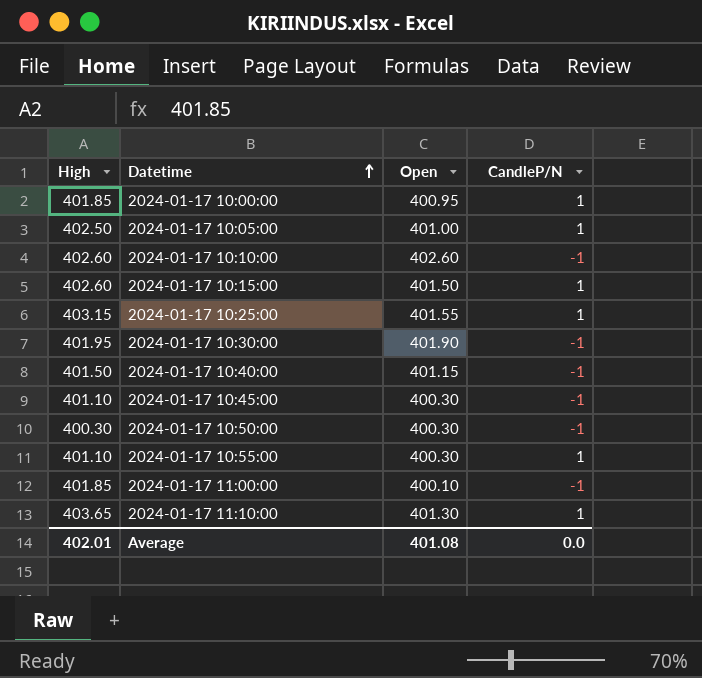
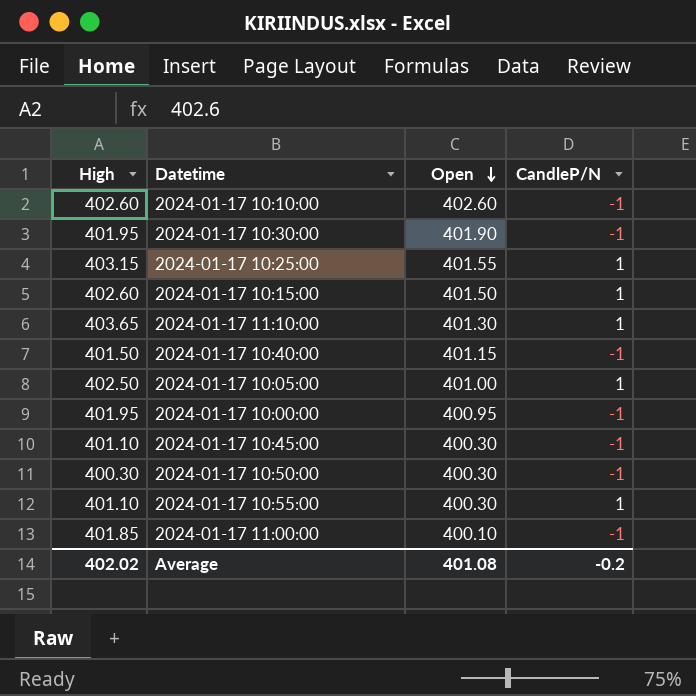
row order: Datetime ascending -> Open descending
2024-01-17 10:00:00 | High: 401.85 -> 401.95
2024-01-17 10:00:00 | CandleP/N: 1 -> -1
Average | High: 402.01 -> 402.02
Average | CandleP/N: 0.0 -> -0.2

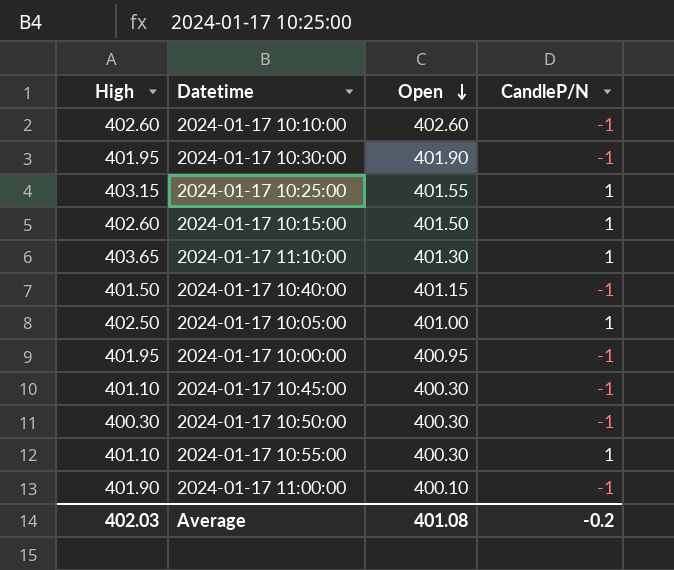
2024-01-17 11:00:00 | High: 401.85 -> 401.90
Average | High: 402.02 -> 402.03

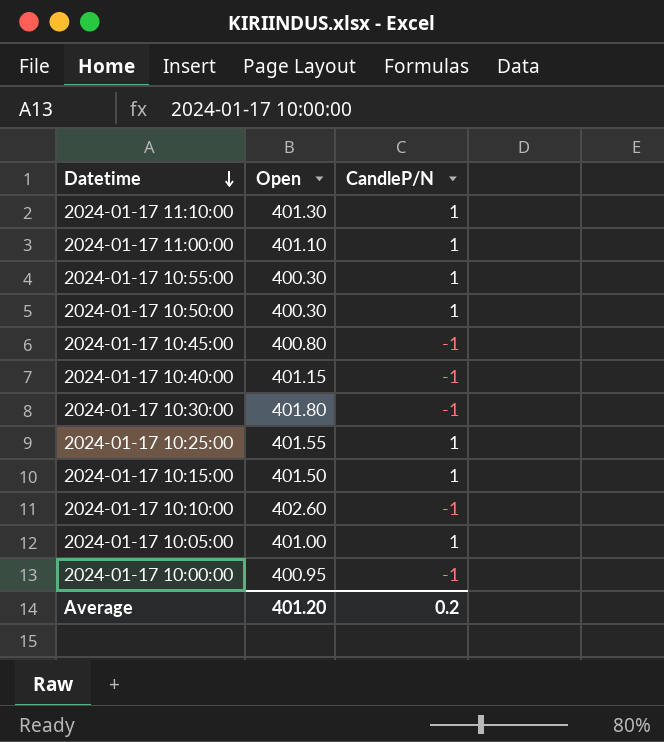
row order: Open descending -> Datetime descending
column High | position: 1 -> none
2024-01-17 11:00:00 | Open: 400.10 -> 401.10
2024-01-17 11:00:00 | CandleP/N: -1 -> 1
2024-01-17 10:50:00 | CandleP/N: -1 -> 1
2024-01-17 10:45:00 | Open: 400.30 -> 400.80
2024-01-17 10:30:00 | Open: 401.90 -> 401.80
Average | Open: 401.08 -> 401.20
Average | CandleP/N: -0.2 -> 0.2

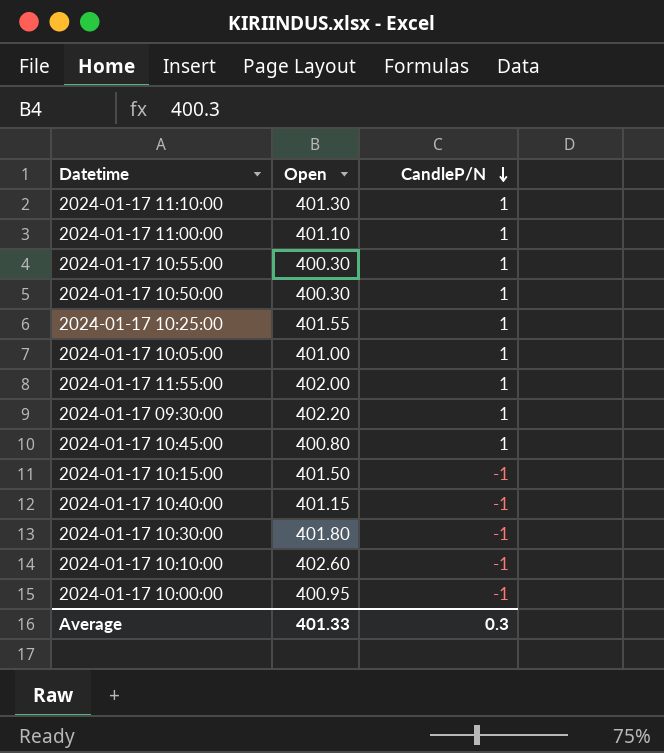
row order: Datetime descending -> CandleP/N descending
row 2024-01-17 11:55:00: none -> 402.00 | 1
row 2024-01-17 09:30:00: none -> 402.20 | 1
2024-01-17 10:45:00 | CandleP/N: -1 -> 1
2024-01-17 10:15:00 | CandleP/N: 1 -> -1
Average | Open: 401.20 -> 401.33
Average | CandleP/N: 0.2 -> 0.3

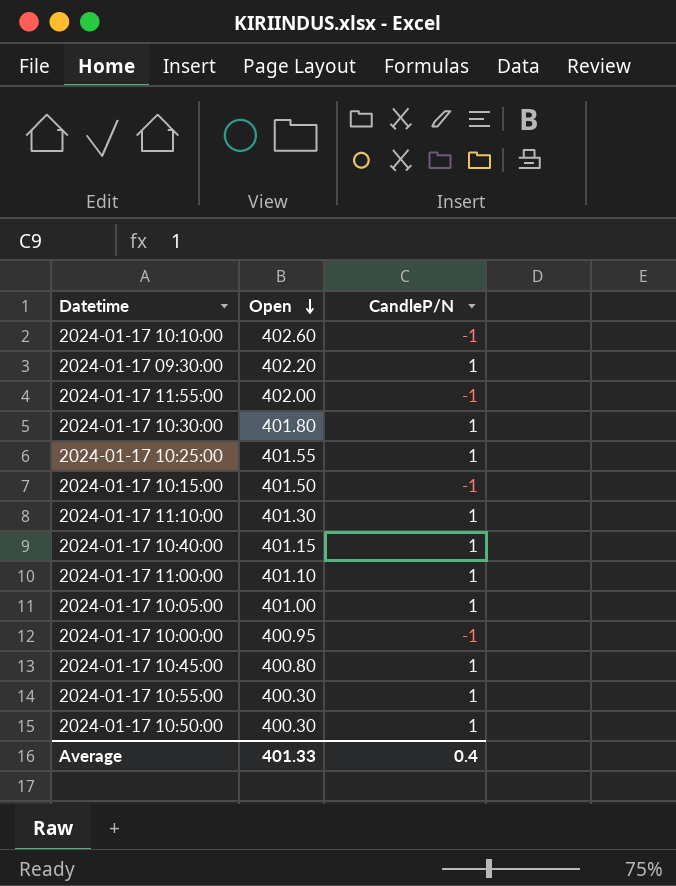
row order: CandleP/N descending -> Open descending
2024-01-17 11:55:00 | CandleP/N: 1 -> -1
2024-01-17 10:30:00 | CandleP/N: -1 -> 1
2024-01-17 10:40:00 | CandleP/N: -1 -> 1
Average | CandleP/N: 0.3 -> 0.4

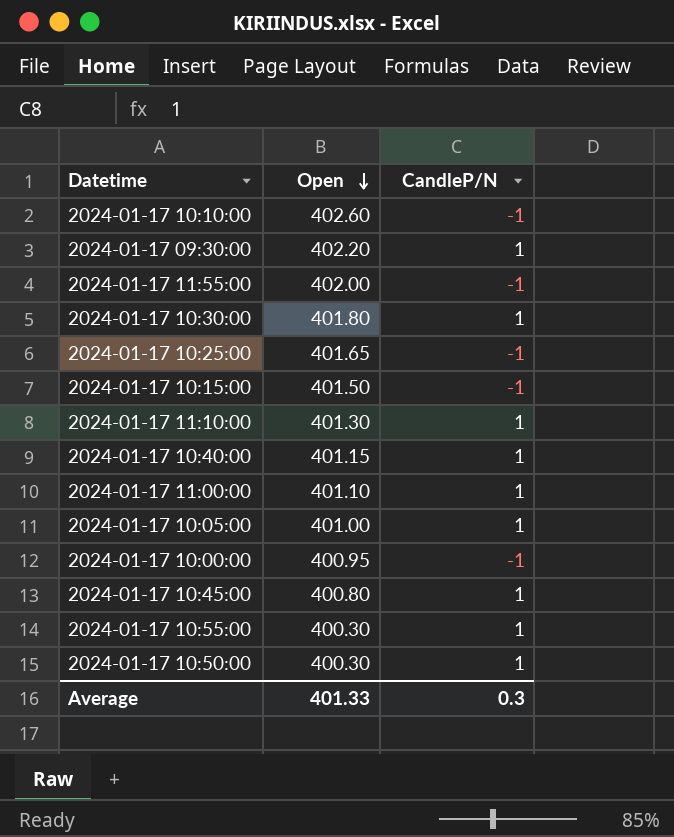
2024-01-17 10:25:00 | Open: 401.55 -> 401.65
2024-01-17 10:25:00 | CandleP/N: 1 -> -1
Average | CandleP/N: 0.4 -> 0.3

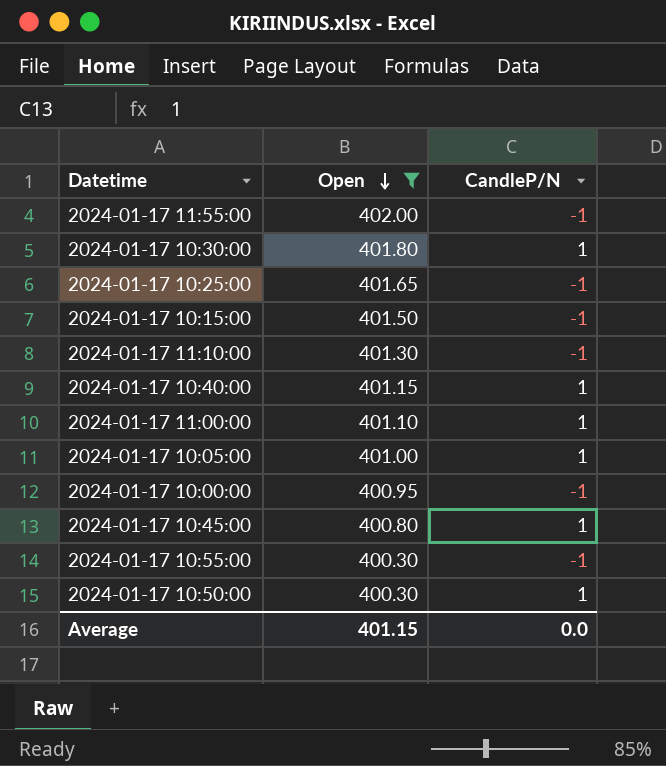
filter: none -> Open <= 402.00
2024-01-17 11:10:00 | CandleP/N: 1 -> -1
2024-01-17 10:55:00 | CandleP/N: 1 -> -1
Average | Open: 401.33 -> 401.15
Average | CandleP/N: 0.3 -> 0.0

